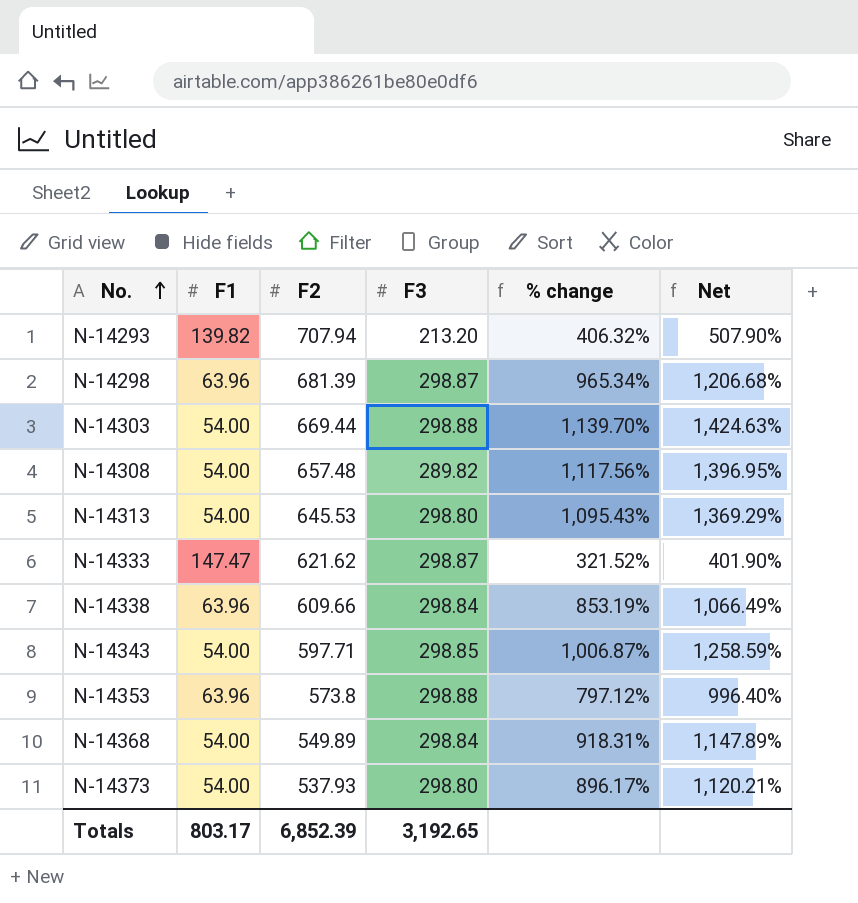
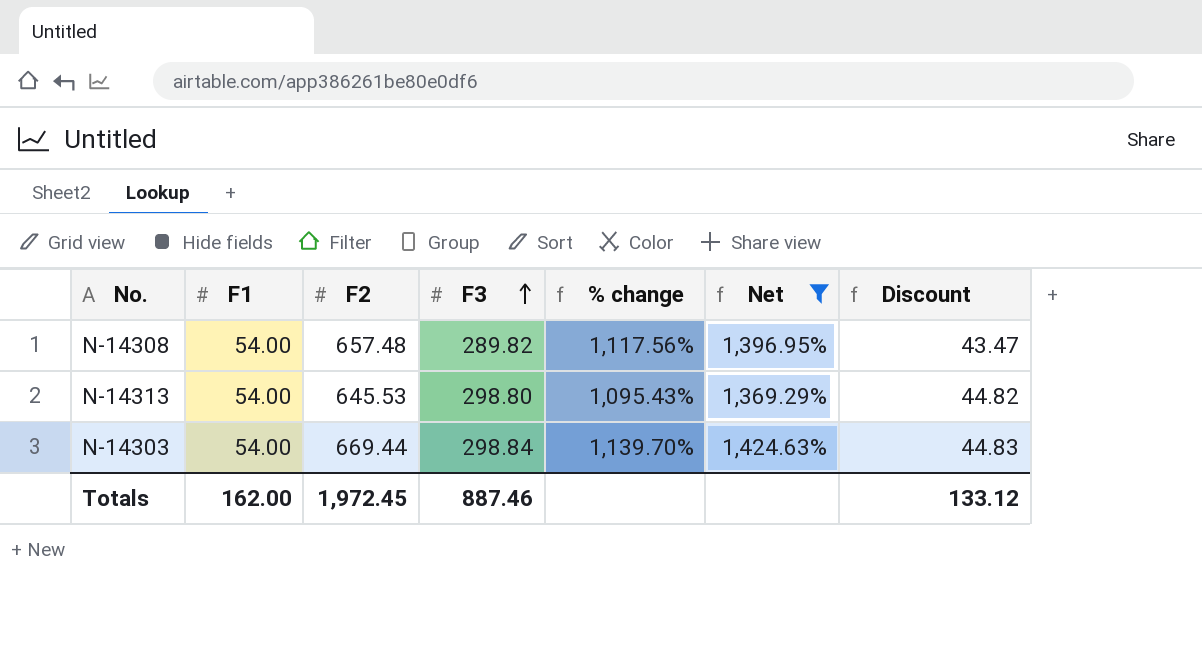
filter: none -> Net >= 1,369.29%
row order: No. ascending -> F3 ascending
column Discount | formula: none -> [F3] * 0.15
N-14303 | F3: 298.88 -> 298.84
Totals | F1: 803.17 -> 162.00
Totals | F2: 6,852.39 -> 1,972.45
Totals | F3: 3,192.65 -> 887.46

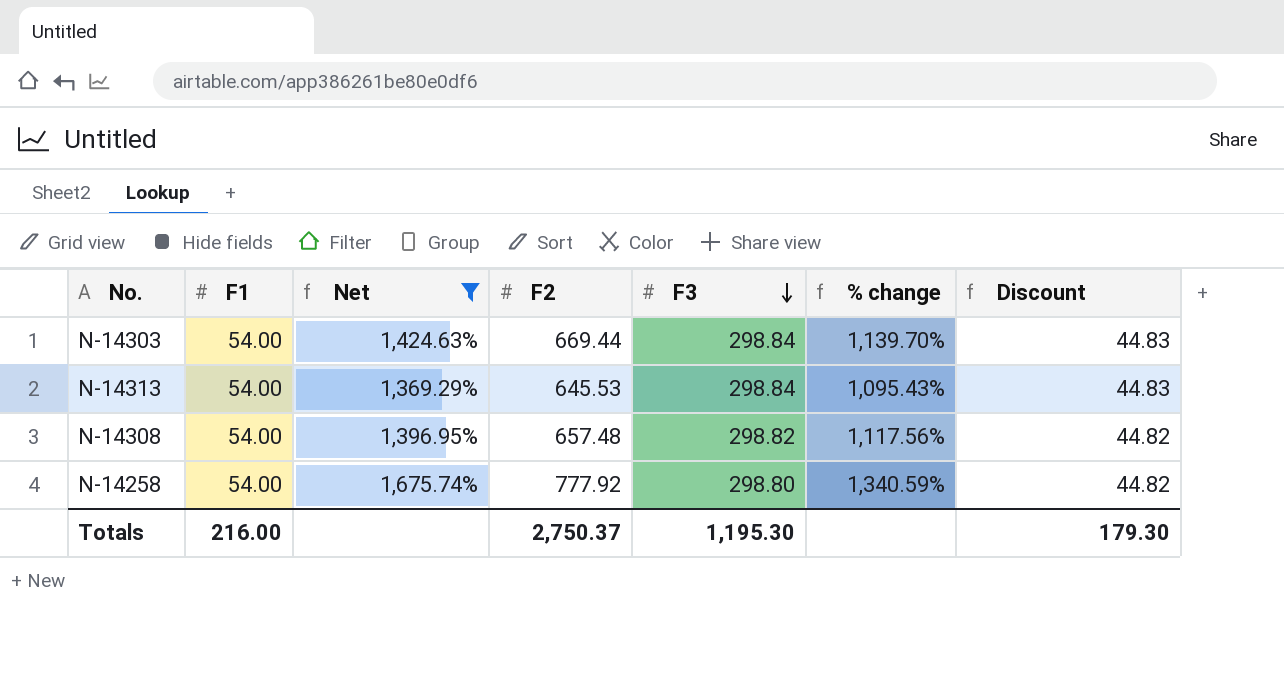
row order: F3 ascending -> F3 descending
column Net | position: 6 -> 3
N-14313 | F3: 298.80 -> 298.84
N-14313 | Discount: 44.82 -> 44.83
N-14308 | F3: 289.82 -> 298.82
N-14308 | Discount: 43.47 -> 44.82
row N-14258: none -> 54.00 | 1,675.74% | 777.92 | 298.80 | 1,340.59% | 44.82
Totals | F1: 162.00 -> 216.00
Totals | F2: 1,972.45 -> 2,750.37
Totals | F3: 887.46 -> 1,195.30
Totals | Discount: 133.12 -> 179.30

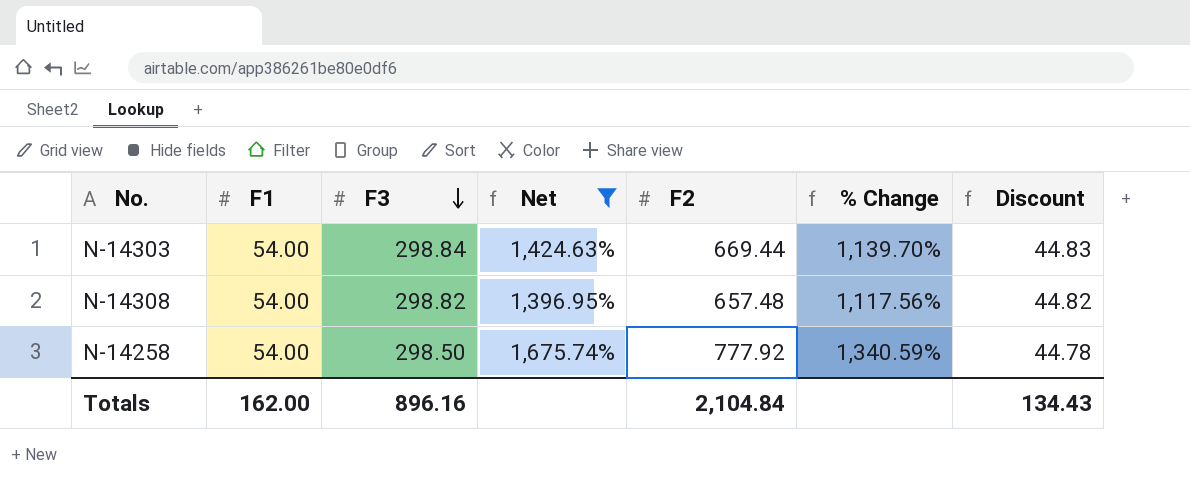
column F3 | position: 5 -> 3
column name: % change -> % Change
row N-14313: 54.00 | 1,369.29% | 645.53 | 298.84 | 1,095.43% | 44.83 -> none
N-14258 | F3: 298.80 -> 298.50
N-14258 | Discount: 44.82 -> 44.78
Totals | F1: 216.00 -> 162.00
Totals | F3: 1,195.30 -> 896.16
Totals | F2: 2,750.37 -> 2,104.84
Totals | Discount: 179.30 -> 134.43

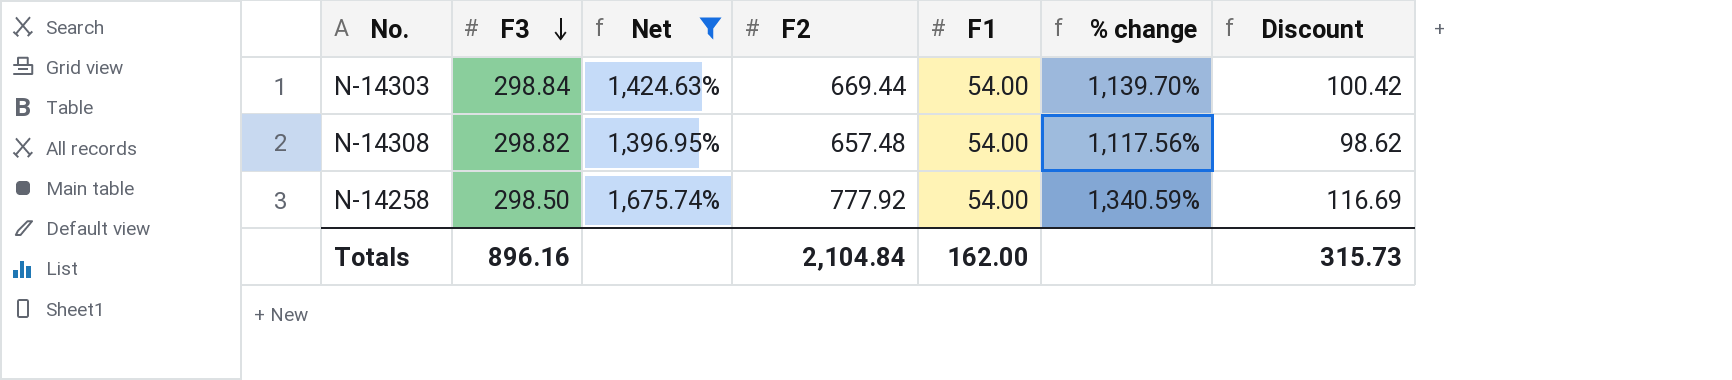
column F1 | position: 2 -> 5
column name: % Change -> % change
column Discount | formula: [F3] * 0.15 -> [F2] * 0.15
Totals | Discount: 134.43 -> 315.73

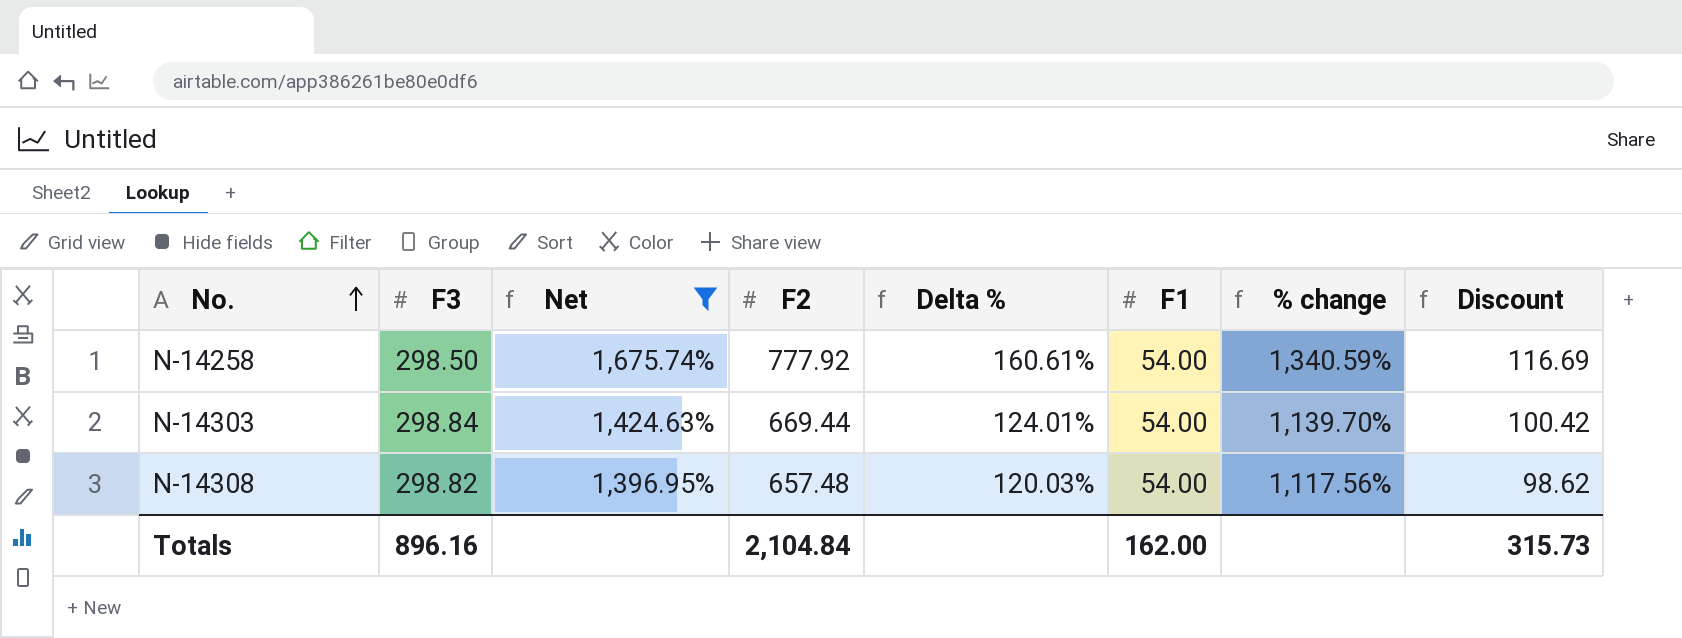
row order: F3 descending -> No. ascending
column Delta % | formula: none -> ([F2] - [F3]) / [F3]

